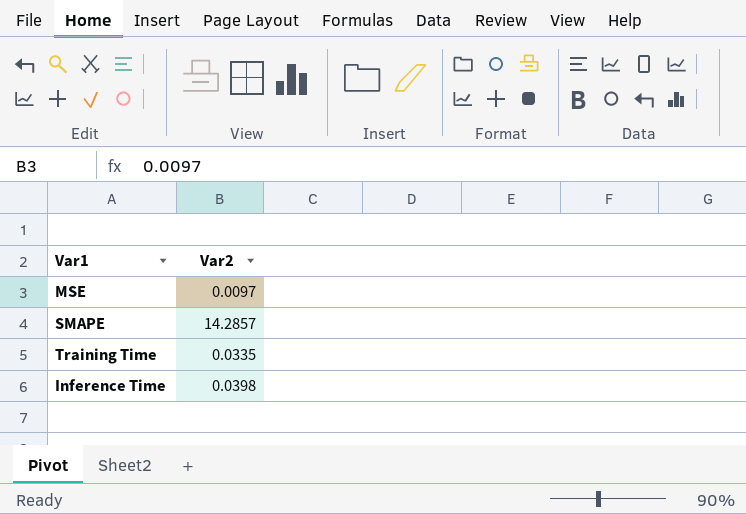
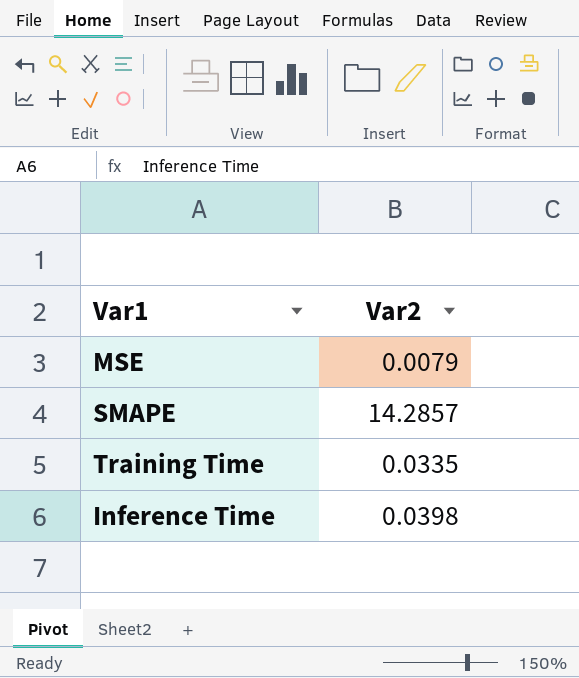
MSE | Var2: 0.0097 -> 0.0079

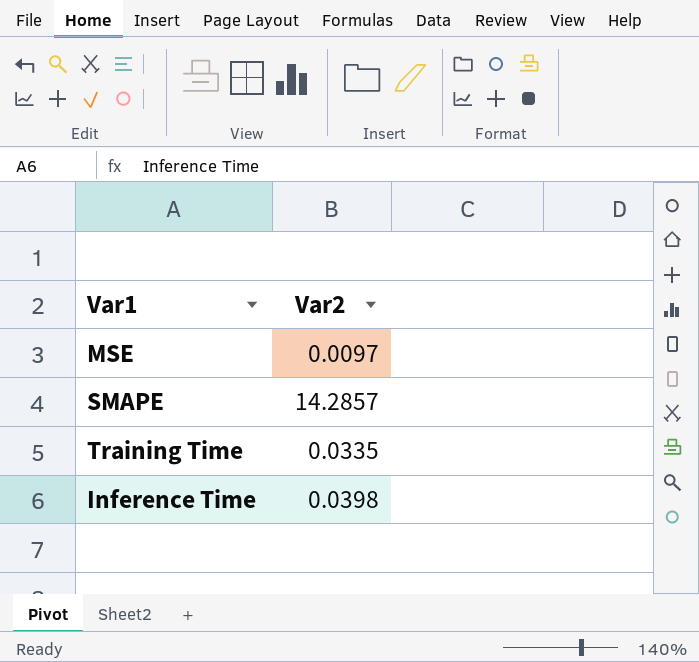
MSE | Var2: 0.0079 -> 0.0097

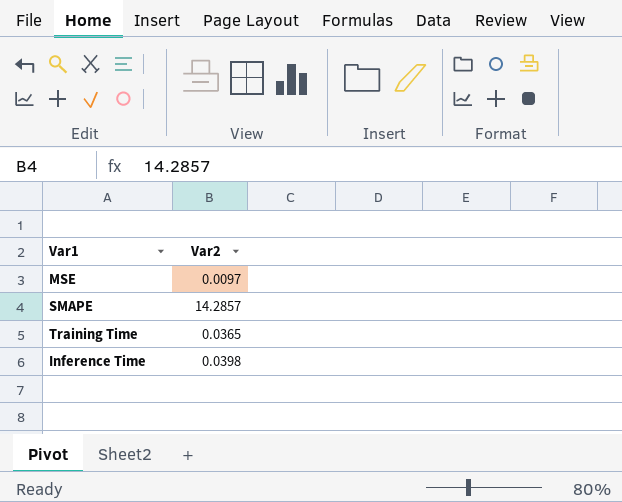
Training Time | Var2: 0.0335 -> 0.0365

